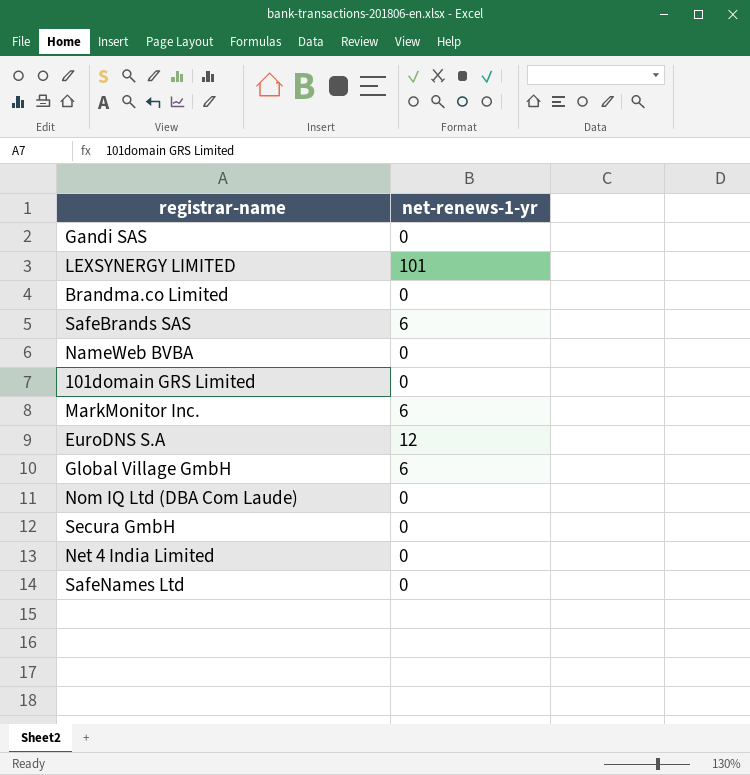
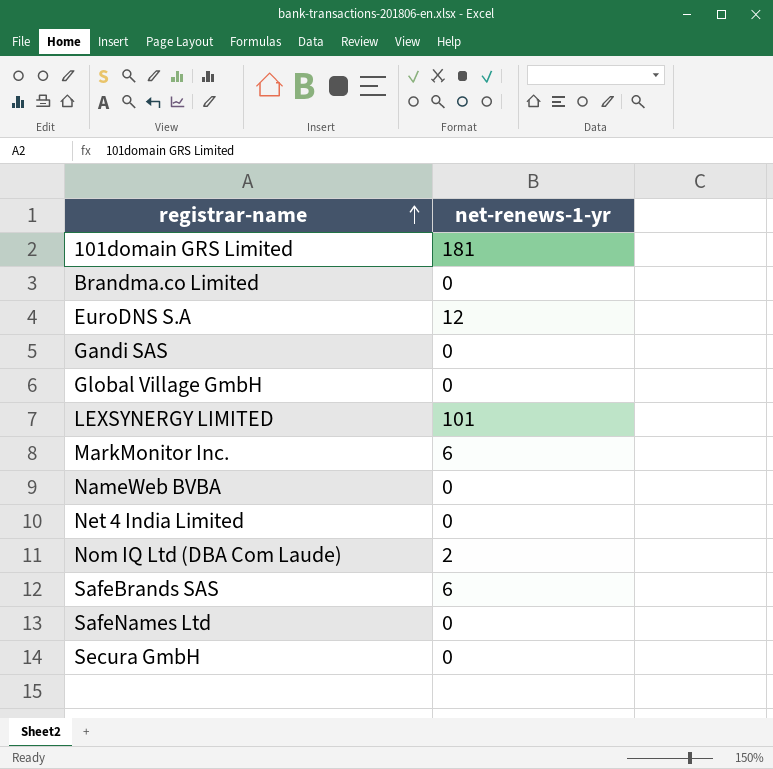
row order: none -> registrar-name ascending
101domain GRS Limited | net-renews-1-yr: 0 -> 181
Global Village GmbH | net-renews-1-yr: 6 -> 0
Nom IQ Ltd (DBA Com Laude) | net-renews-1-yr: 0 -> 2

